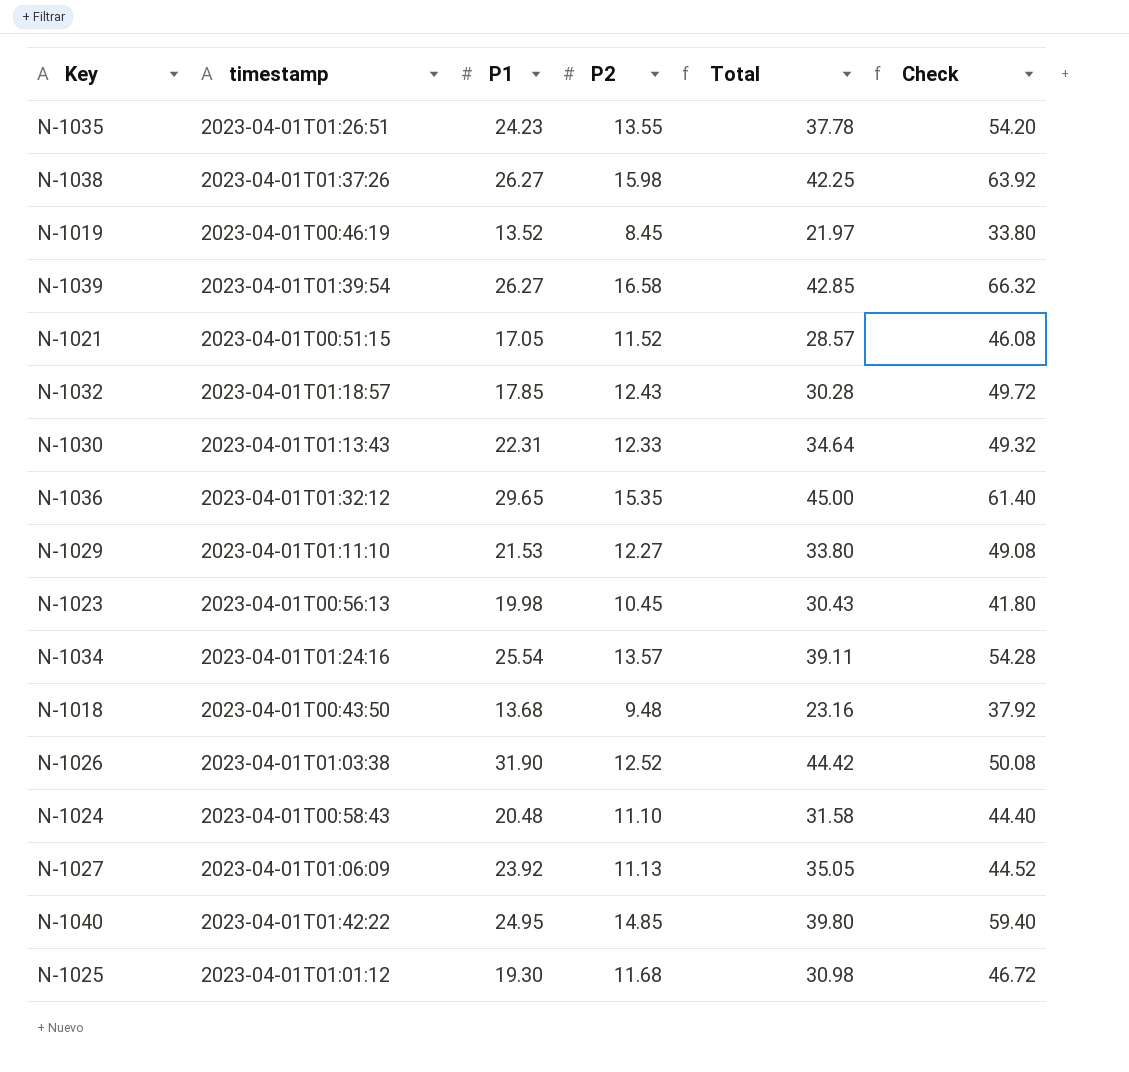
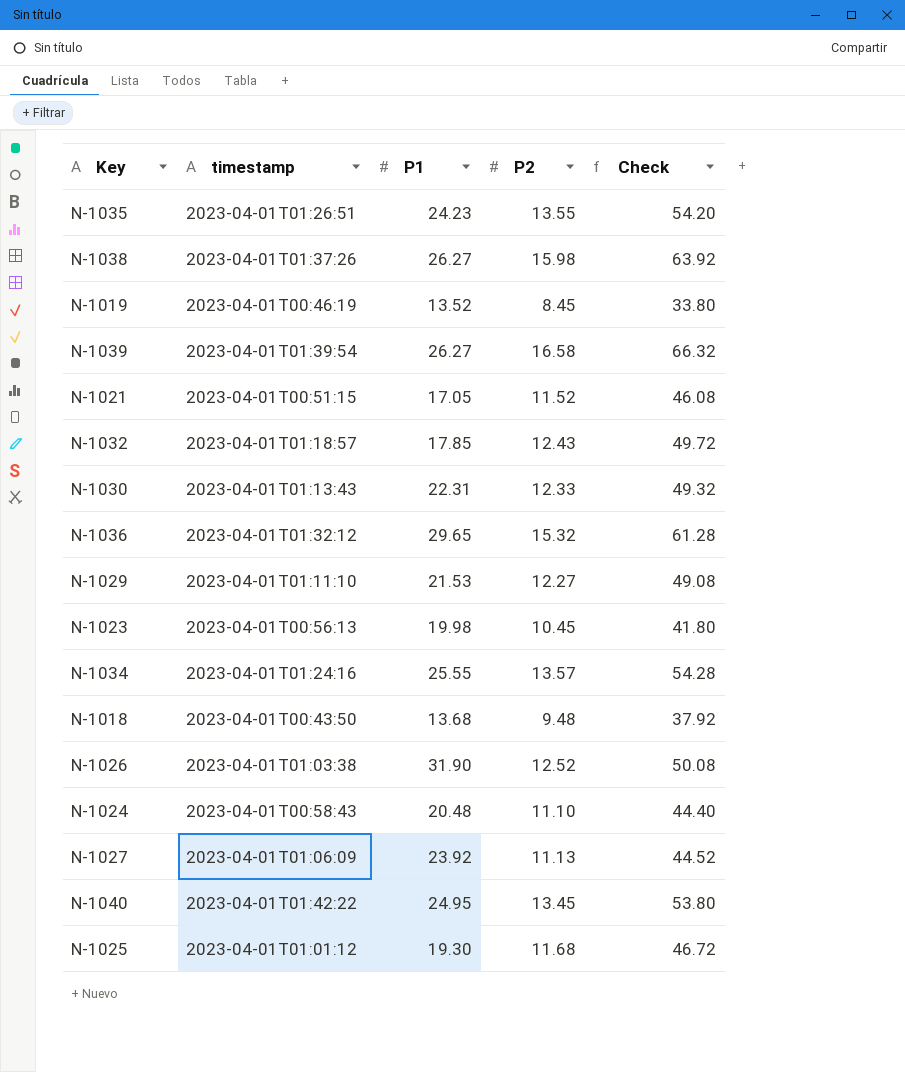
column Total | formula: [P1] + [P2] -> none
N-1036 | P2: 15.35 -> 15.32
N-1036 | Check: 61.40 -> 61.28
N-1034 | P1: 25.54 -> 25.55
N-1040 | P2: 14.85 -> 13.45
N-1040 | Check: 59.40 -> 53.80

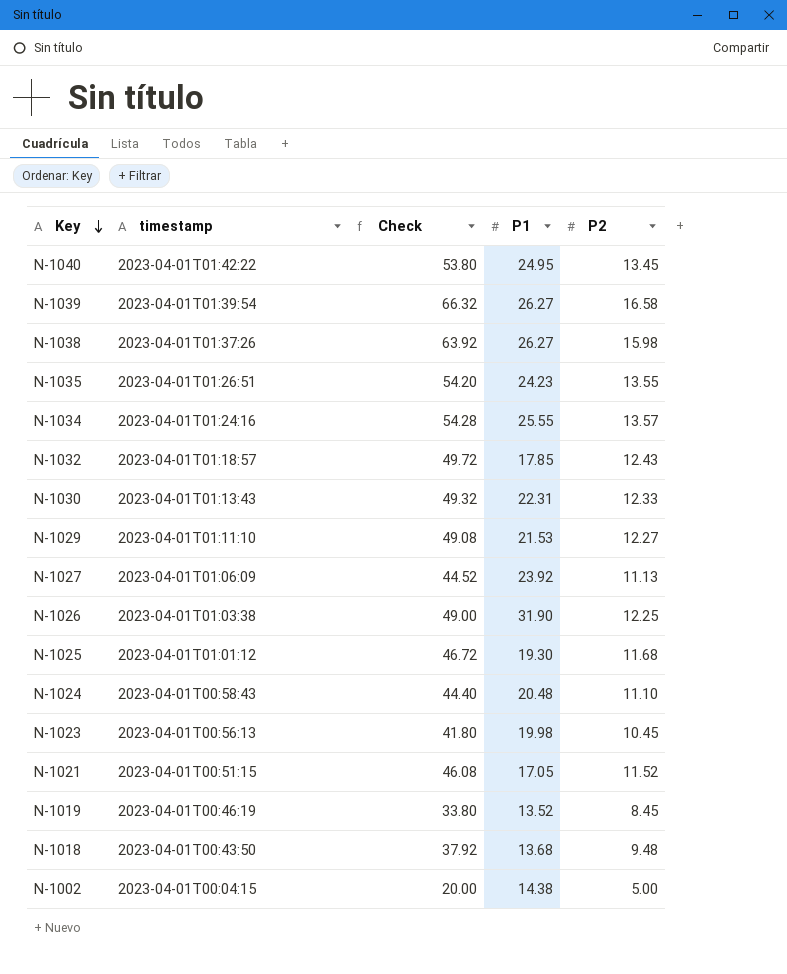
row order: none -> Key descending
column Check | position: 5 -> 3
row N-1036: 2023-04-01T01:32:12 | 29.65 | 15.32 | 61.28 -> none
N-1026 | Check: 50.08 -> 49.00
N-1026 | P2: 12.52 -> 12.25
row N-1002: none -> 2023-04-01T00:04:15 | 20.00 | 14.38 | 5.00

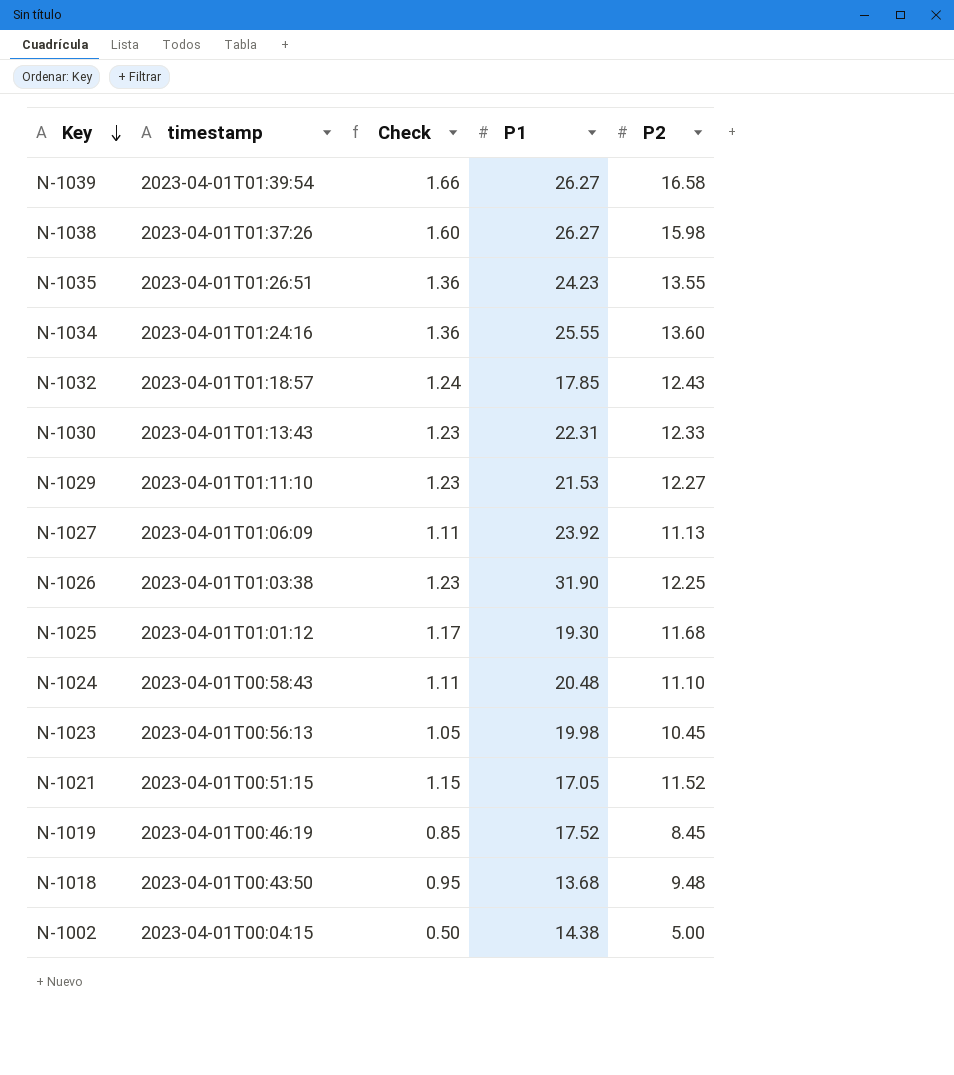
column Check | formula: [P2] * 4 -> [P2] * 0.1
row N-1040: 2023-04-01T01:42:22 | 53.80 | 24.95 | 13.45 -> none
N-1034 | P2: 13.57 -> 13.60
N-1019 | P1: 13.52 -> 17.52

